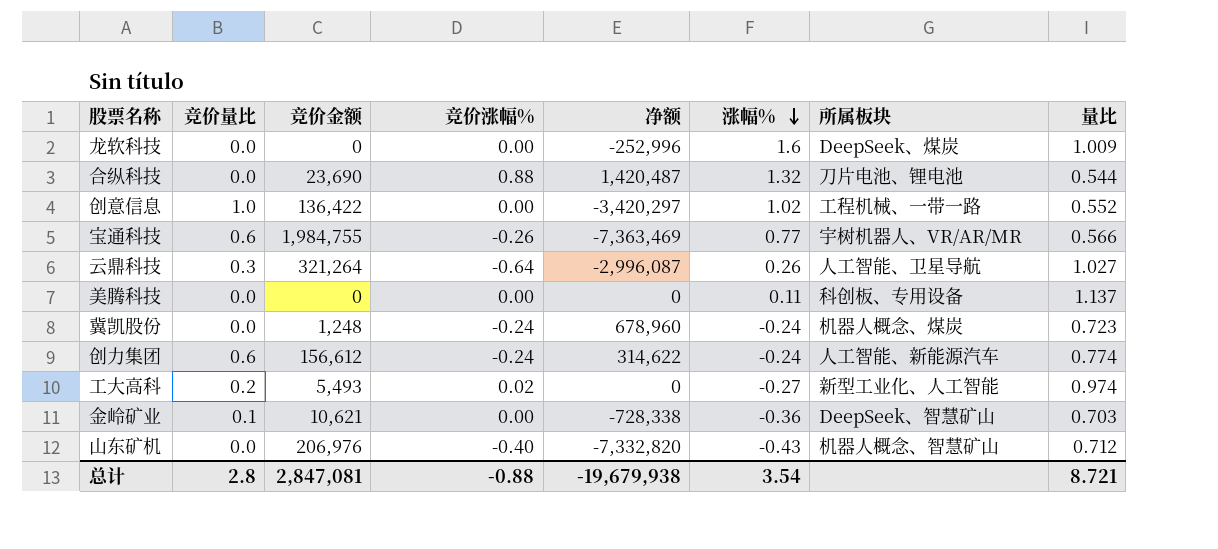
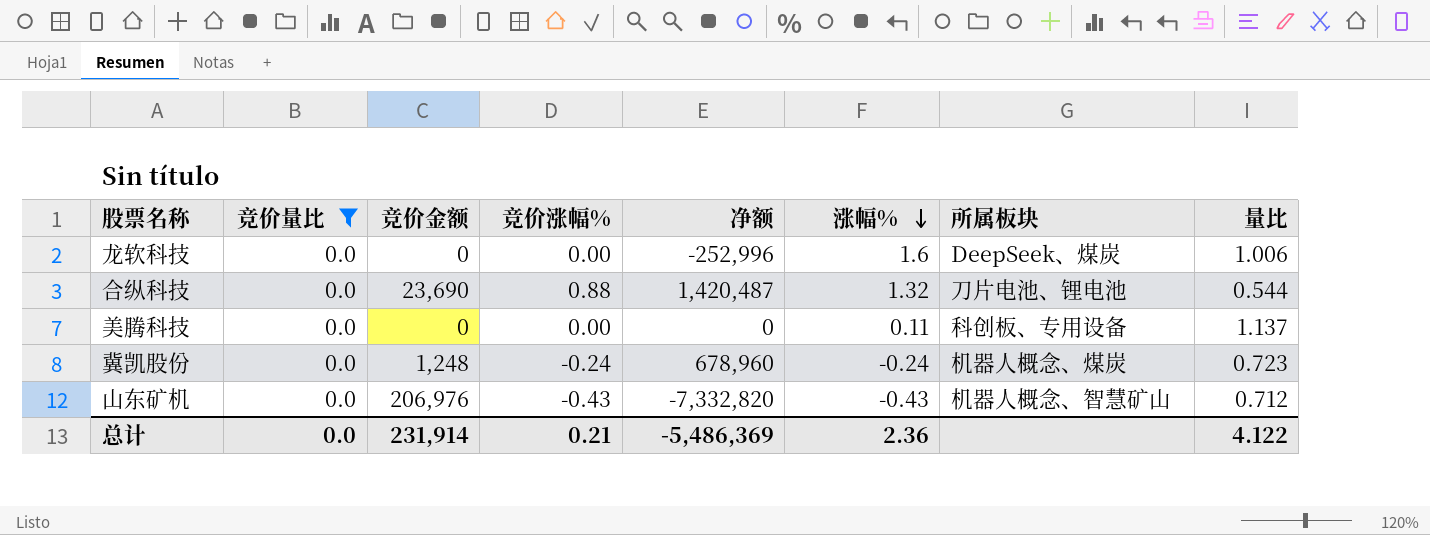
filter: none -> 竞价量比 = 0.0
龙软科技 | 量比: 1.009 -> 1.006
山东矿机 | 竞价涨幅%: -0.40 -> -0.43
总计 | 竞价量比: 2.8 -> 0.0
总计 | 竞价金额: 2,847,081 -> 231,914
总计 | 竞价涨幅%: -0.88 -> 0.21
总计 | 净额: -19,679,938 -> -5,486,369
总计 | 涨幅%: 3.54 -> 2.36
总计 | 量比: 8.721 -> 4.122

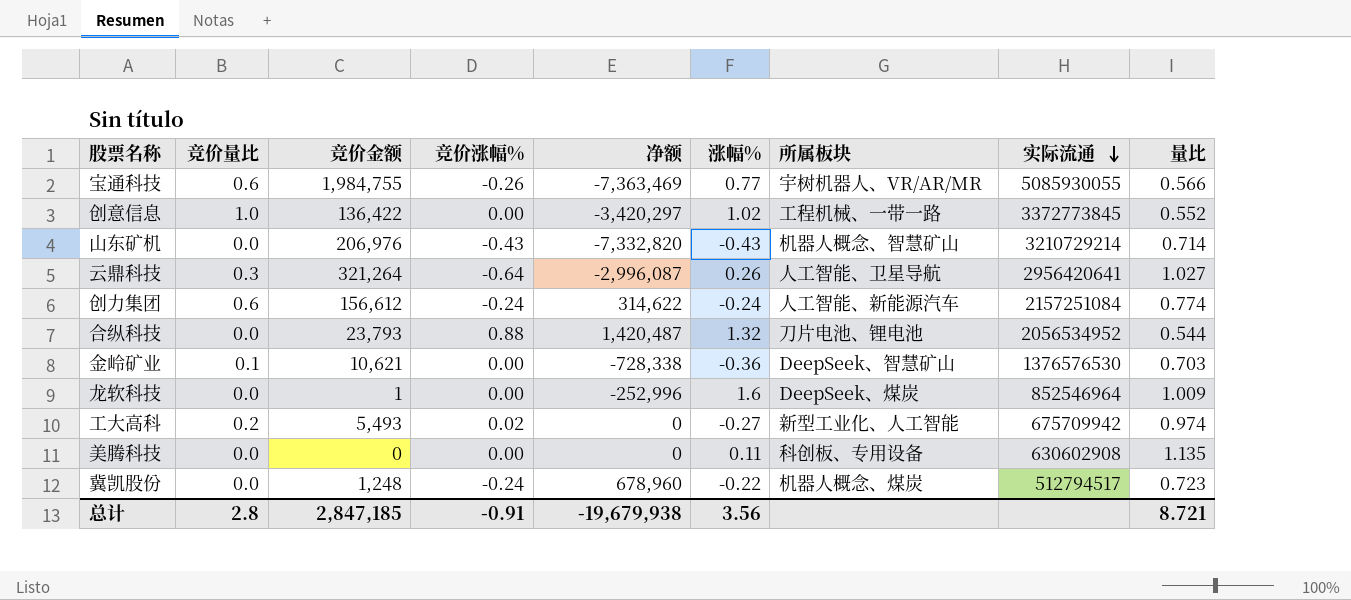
filter: 竞价量比 = 0.0 -> none
row order: 涨幅% descending -> 实际流通 descending
column 实际流通 | position: none -> 8
山东矿机 | 量比: 0.712 -> 0.714
合纵科技 | 竞价金额: 23,690 -> 23,793
龙软科技 | 竞价金额: 0 -> 1
龙软科技 | 量比: 1.006 -> 1.009
美腾科技 | 量比: 1.137 -> 1.135
冀凯股份 | 涨幅%: -0.24 -> -0.22
总计 | 竞价量比: 0.0 -> 2.8
总计 | 竞价金额: 231,914 -> 2,847,185
总计 | 竞价涨幅%: 0.21 -> -0.91
总计 | 净额: -5,486,369 -> -19,679,938
总计 | 涨幅%: 2.36 -> 3.56
总计 | 量比: 4.122 -> 8.721

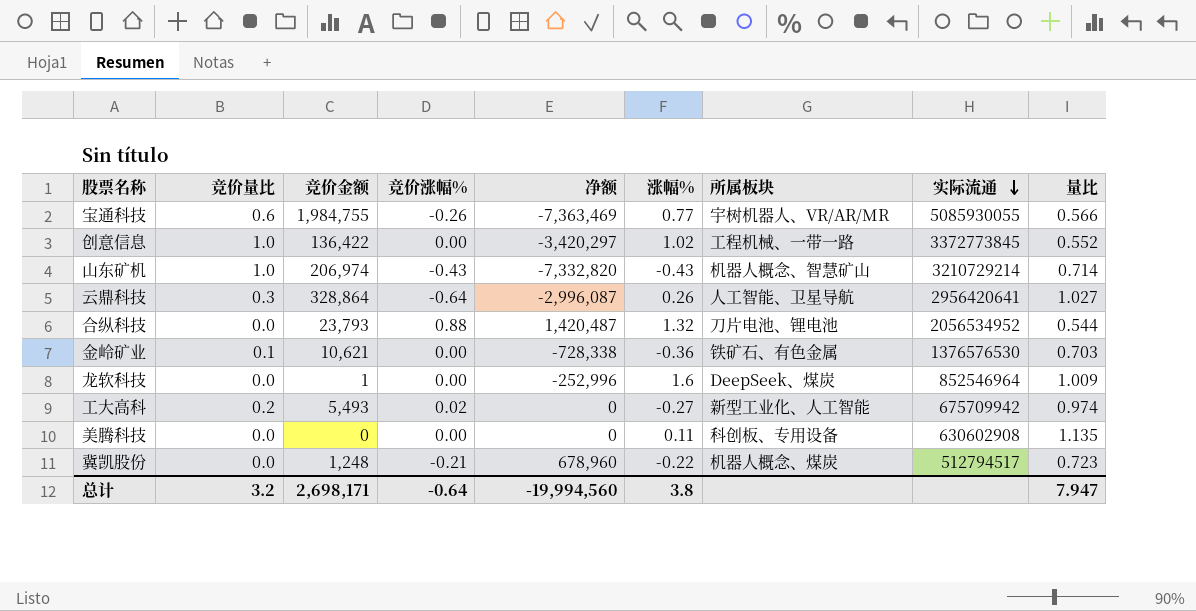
row 创力集团: 0.6 | 156,612 | -0.24 | 314,622 | -0.24 | 人工智能、新能源汽车 | 2157251084 | 0.774 -> none
山东矿机 | 竞价量比: 0.0 -> 1.0
山东矿机 | 竞价金额: 206,976 -> 206,974
云鼎科技 | 竞价金额: 321,264 -> 328,864
金岭矿业 | 所属板块: DeepSeek、智慧矿山 -> 铁矿石、有色金属
冀凯股份 | 竞价涨幅%: -0.24 -> -0.21
总计 | 竞价量比: 2.8 -> 3.2
总计 | 竞价金额: 2,847,185 -> 2,698,171
总计 | 竞价涨幅%: -0.91 -> -0.64
总计 | 净额: -19,679,938 -> -19,994,560
总计 | 涨幅%: 3.56 -> 3.8
总计 | 量比: 8.721 -> 7.947

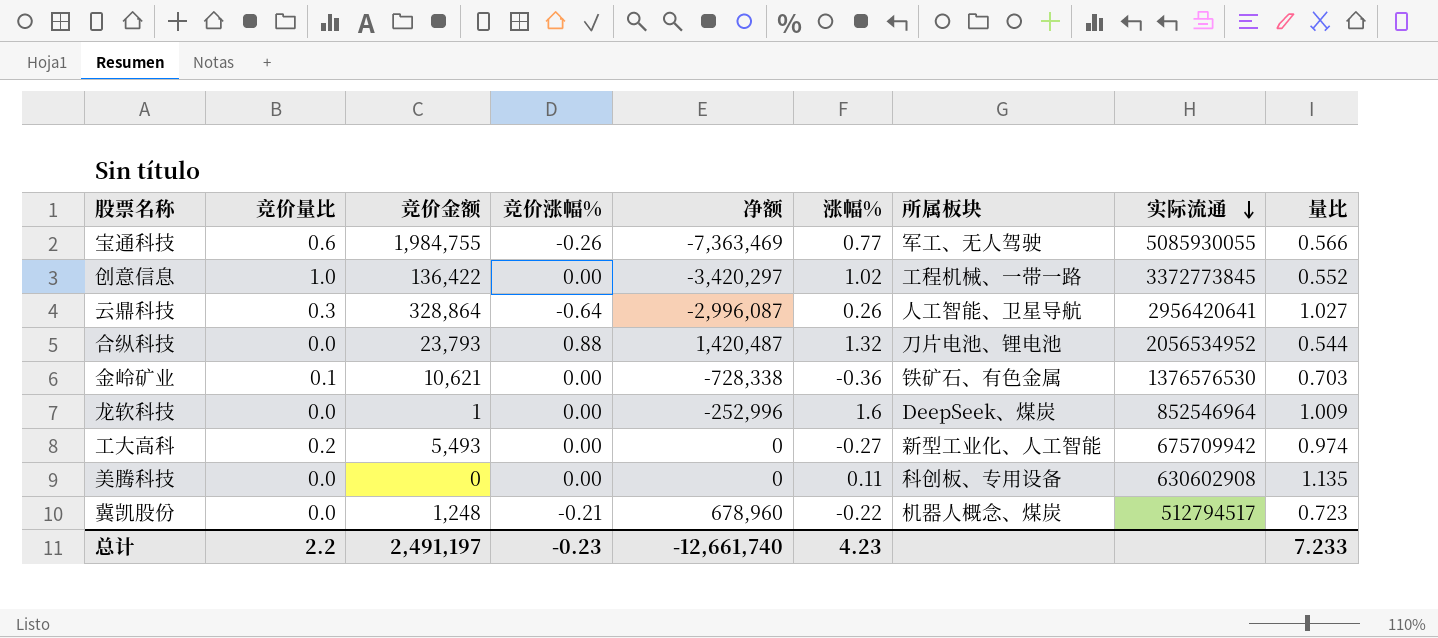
row 山东矿机: 1.0 | 206,974 | -0.43 | -7,332,820 | -0.43 | 机器人概念、智慧矿山 | 3210729214 | 0.714 -> none
宝通科技 | 所属板块: 宇树机器人、VR/AR/MR -> 军工、无人驾驶
工大高科 | 竞价涨幅%: 0.02 -> 0.00
总计 | 竞价量比: 3.2 -> 2.2
总计 | 竞价金额: 2,698,171 -> 2,491,197
总计 | 竞价涨幅%: -0.64 -> -0.23
总计 | 净额: -19,994,560 -> -12,661,740
总计 | 涨幅%: 3.8 -> 4.23
总计 | 量比: 7.947 -> 7.233

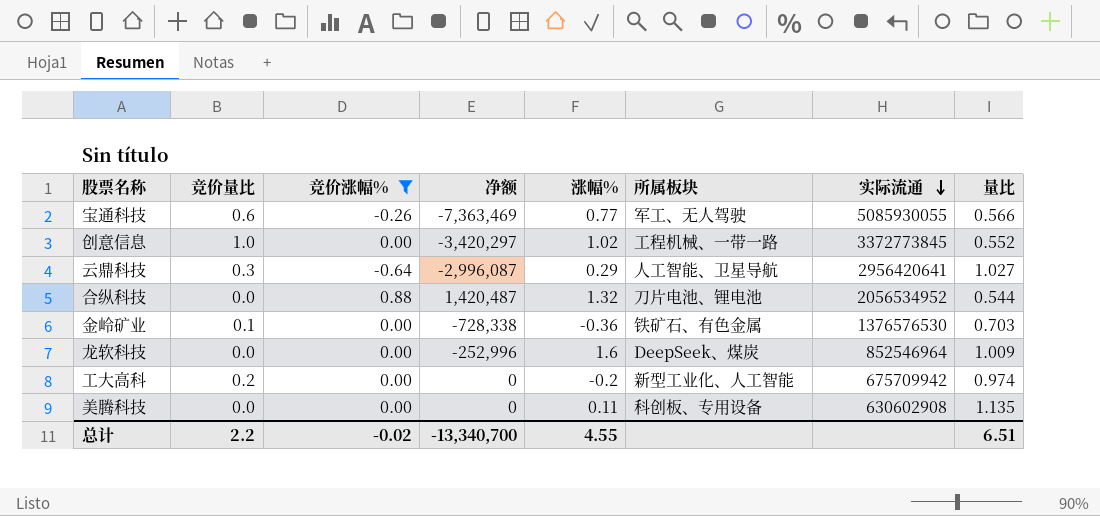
filter: none -> 竞价涨幅% != -0.21
column 竞价金额 | position: 3 -> none
云鼎科技 | 涨幅%: 0.26 -> 0.29
工大高科 | 涨幅%: -0.27 -> -0.2
总计 | 竞价涨幅%: -0.23 -> -0.02
总计 | 净额: -12,661,740 -> -13,340,700
总计 | 涨幅%: 4.23 -> 4.55
总计 | 量比: 7.233 -> 6.51

